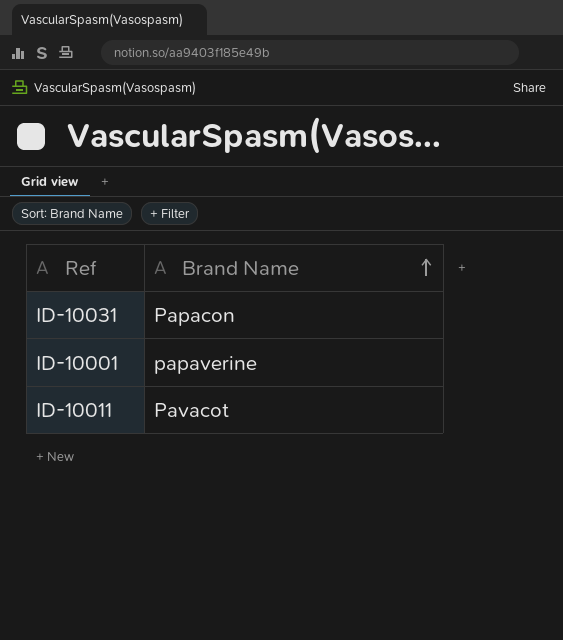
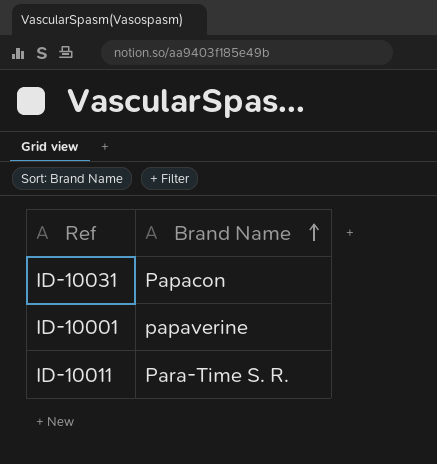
ID-10011 | Brand Name: Pavacot -> Para-Time S. R.

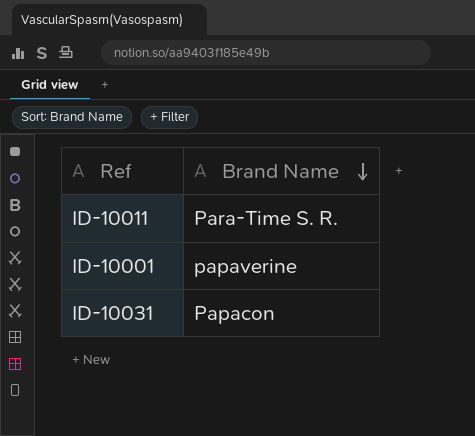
row order: Brand Name ascending -> Brand Name descending

